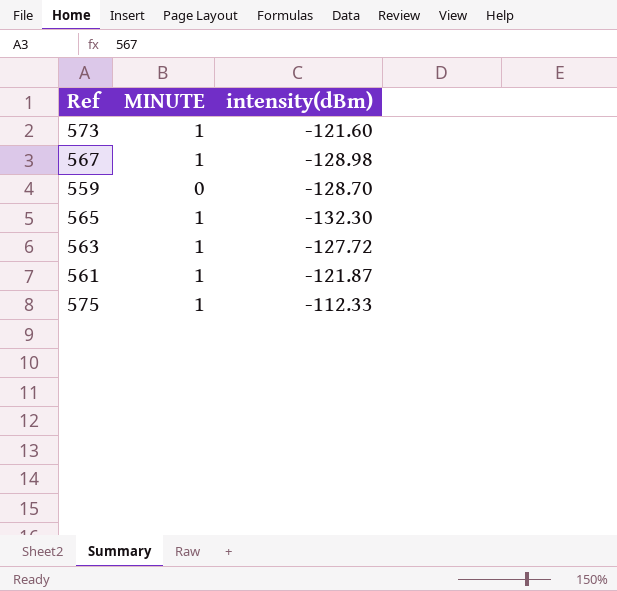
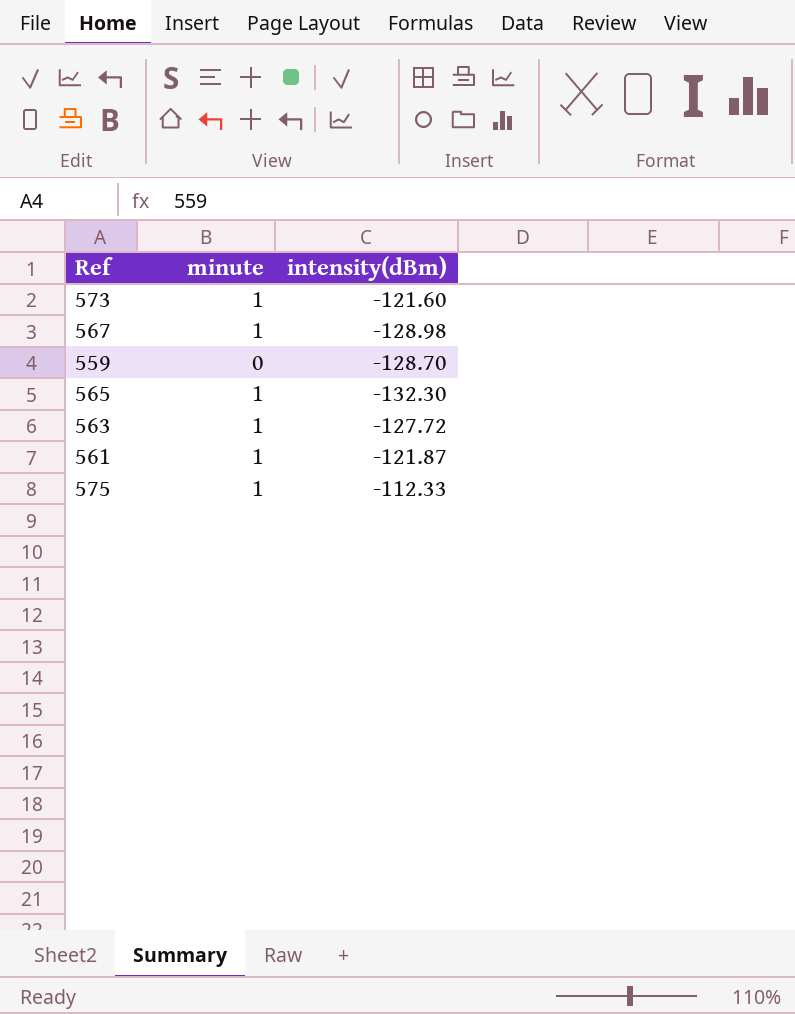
column name: MINUTE -> minute

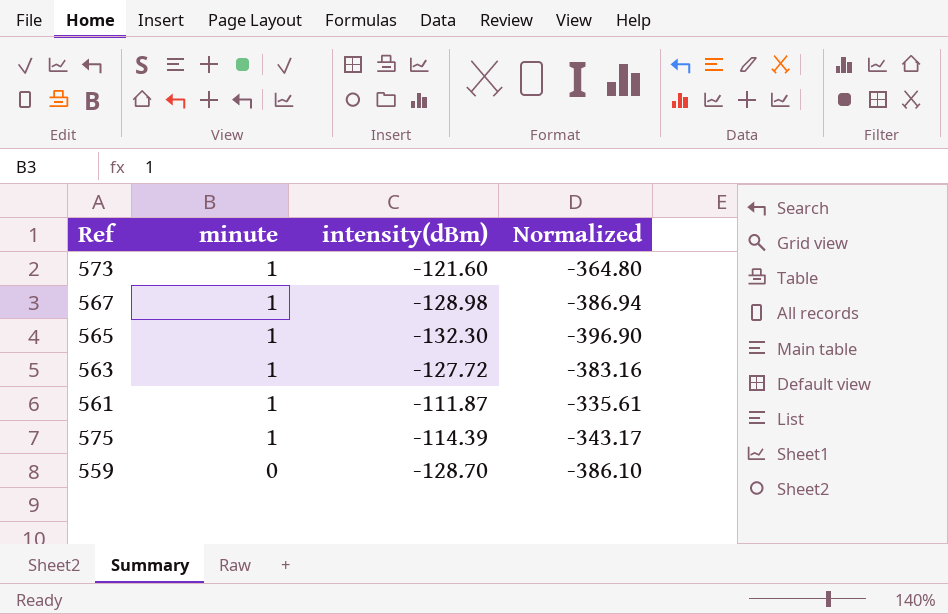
row order: none -> minute descending
column Normalized | formula: none -> [intensity(dBm)] * 3
561 | intensity(dBm): -121.87 -> -111.87
575 | intensity(dBm): -112.33 -> -114.39

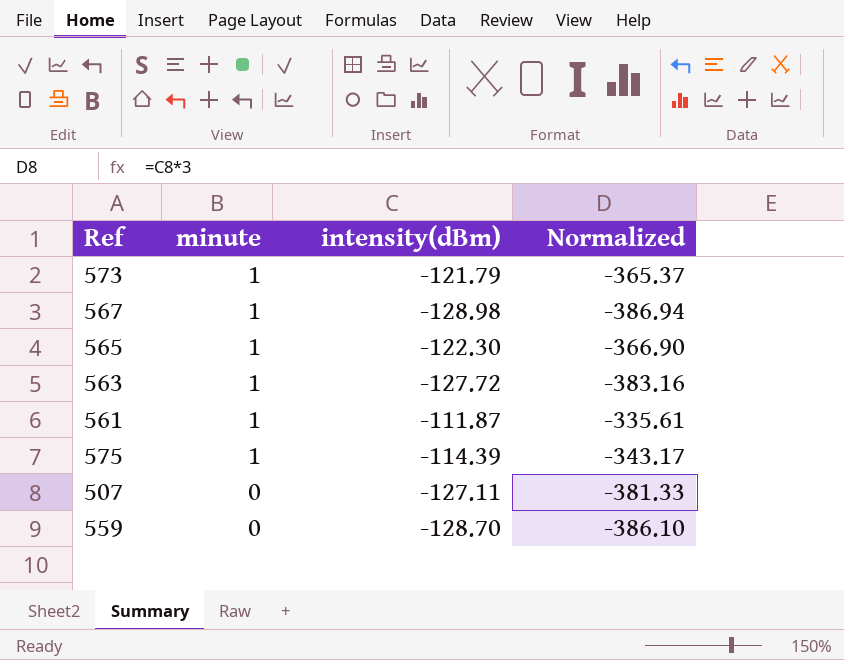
573 | intensity(dBm): -121.60 -> -121.79
573 | Normalized: -364.80 -> -365.37
565 | intensity(dBm): -132.30 -> -122.30
565 | Normalized: -396.90 -> -366.90
row 507: none -> 0 | -127.11 | -381.33

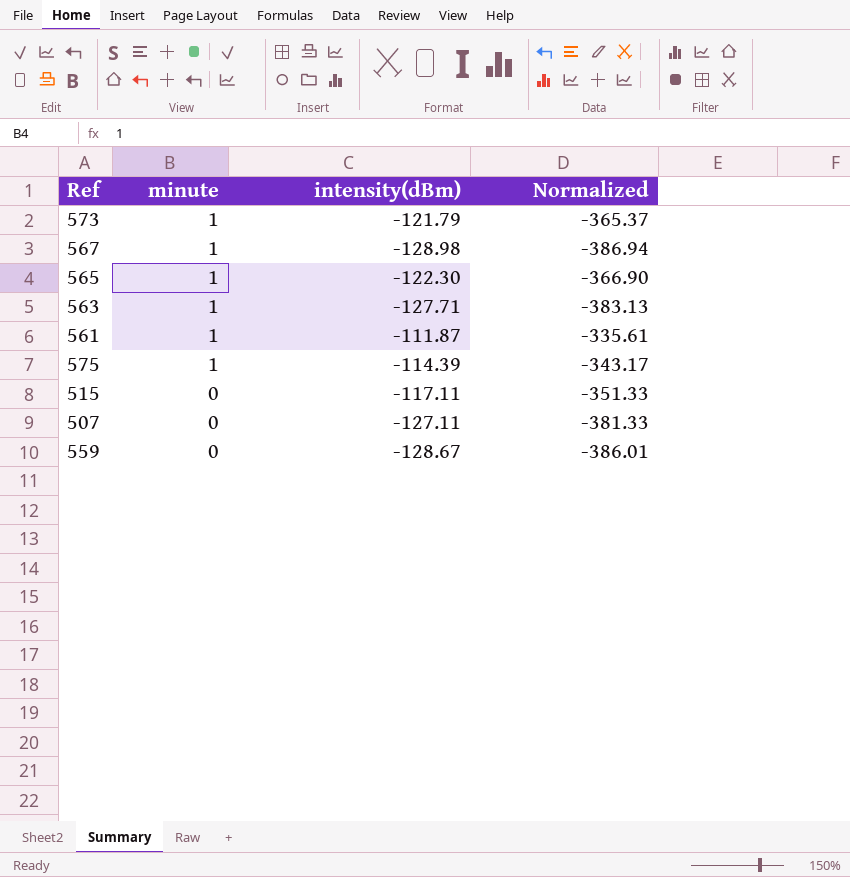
563 | intensity(dBm): -127.72 -> -127.71
563 | Normalized: -383.16 -> -383.13
row 515: none -> 0 | -117.11 | -351.33
559 | intensity(dBm): -128.70 -> -128.67
559 | Normalized: -386.10 -> -386.01

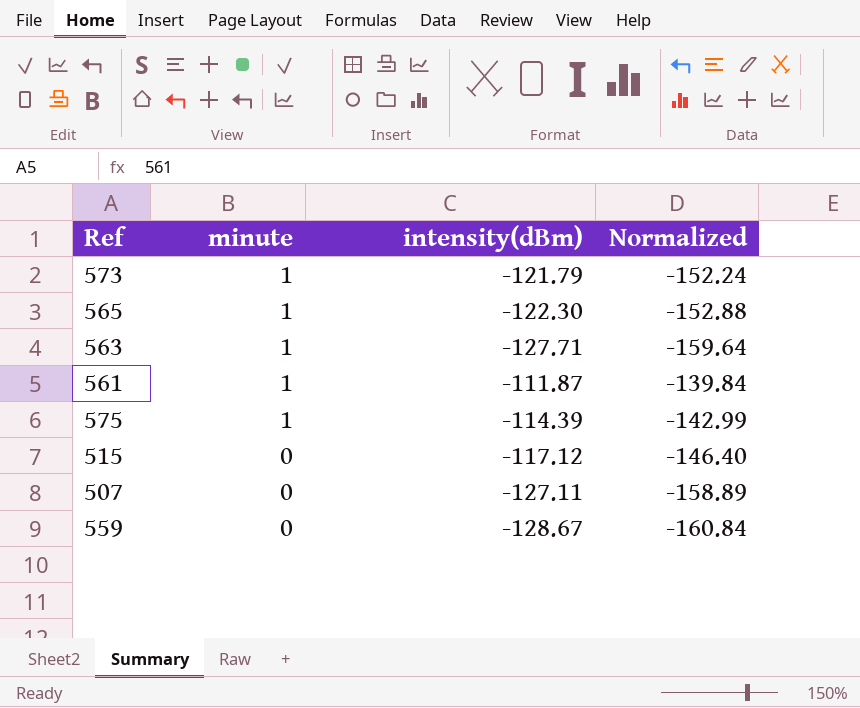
column Normalized | formula: [intensity(dBm)] * 3 -> [intensity(dBm)] * 1.25
row 567: 1 | -128.98 | -386.94 -> none
515 | intensity(dBm): -117.11 -> -117.12

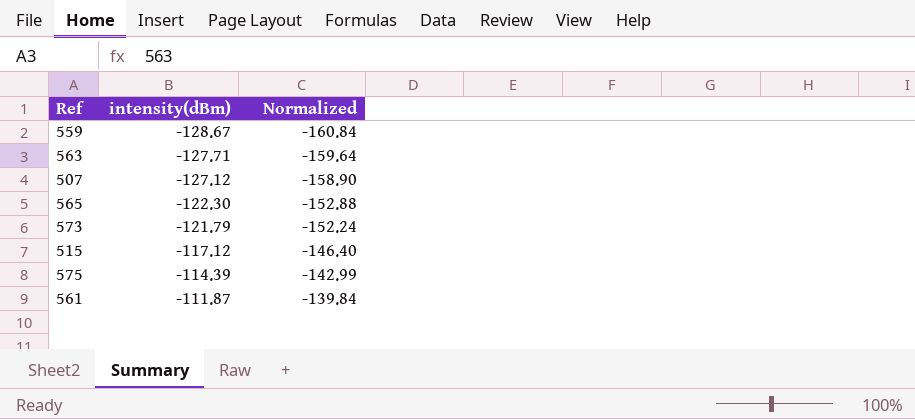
row order: minute descending -> intensity(dBm) ascending
column minute | position: 2 -> none
507 | intensity(dBm): -127.11 -> -127.12
507 | Normalized: -158.89 -> -158.90

